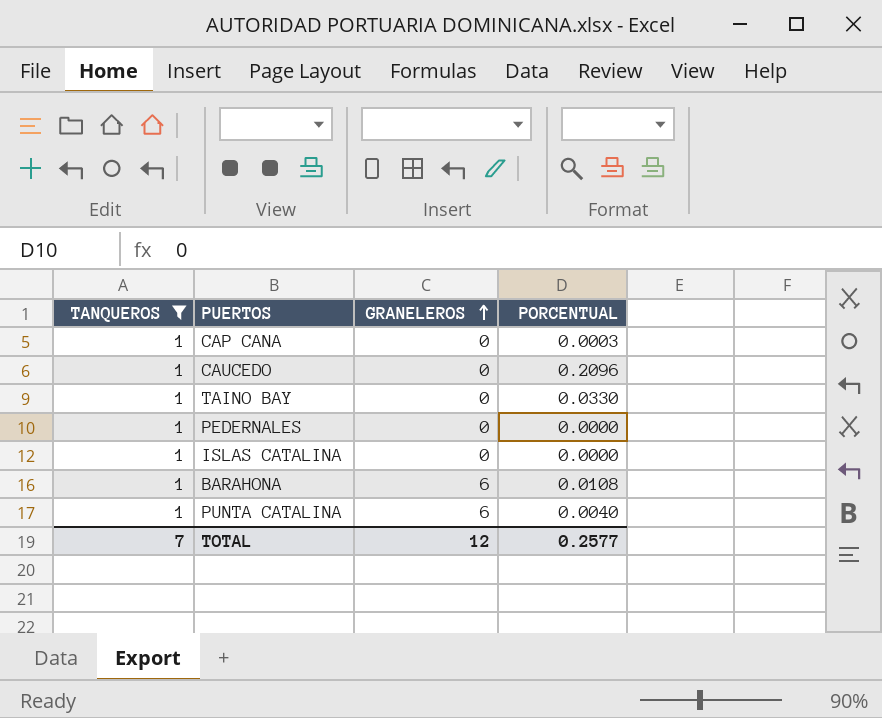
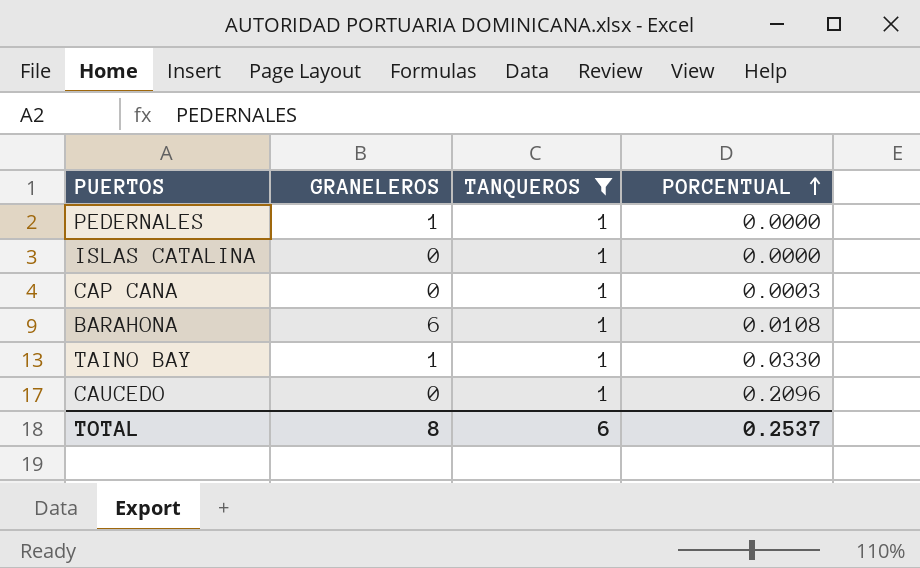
row order: GRANELEROS ascending -> PORCENTUAL ascending
column TANQUEROS | position: 1 -> 3
row PUNTA CATALINA: 1 | 6 | 0.0040 -> none
PEDERNALES | GRANELEROS: 0 -> 1
TAINO BAY | GRANELEROS: 0 -> 1
TOTAL | GRANELEROS: 12 -> 8
TOTAL | TANQUEROS: 7 -> 6
TOTAL | PORCENTUAL: 0.2577 -> 0.2537

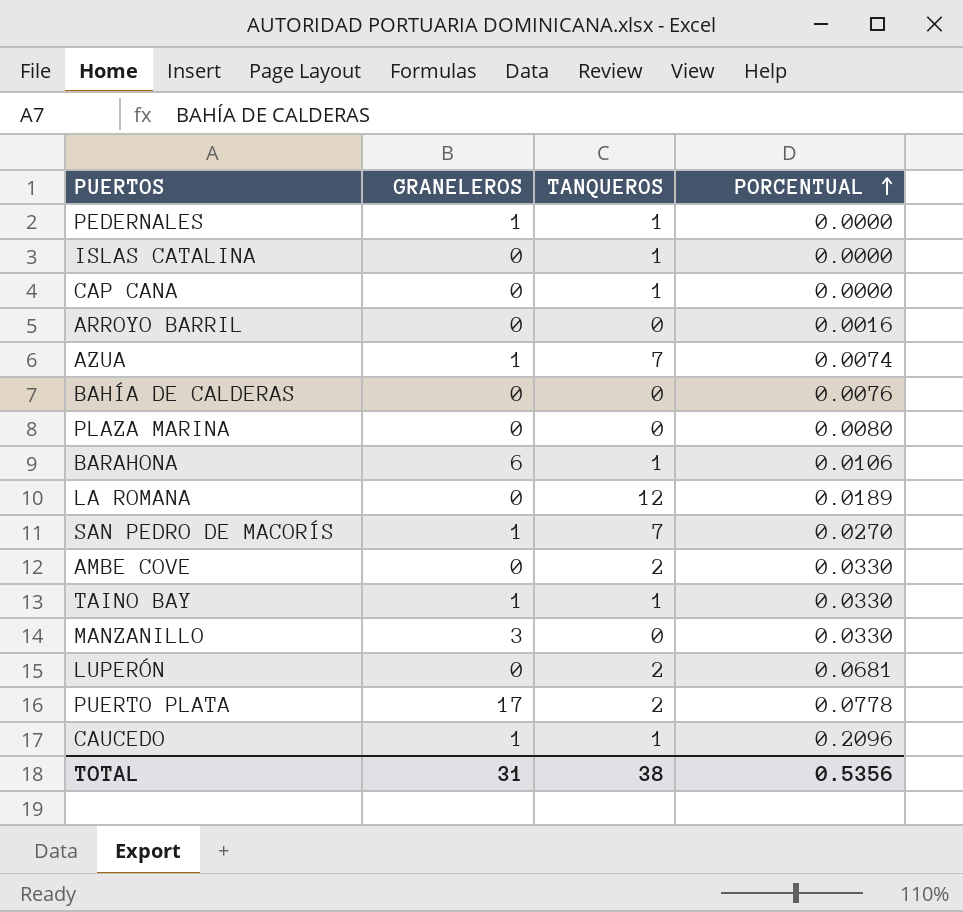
filter: TANQUEROS = 1 -> none
CAP CANA | PORCENTUAL: 0.0003 -> 0.0000
BARAHONA | PORCENTUAL: 0.0108 -> 0.0106
CAUCEDO | GRANELEROS: 0 -> 1
TOTAL | GRANELEROS: 8 -> 31
TOTAL | TANQUEROS: 6 -> 38
TOTAL | PORCENTUAL: 0.2537 -> 0.5356

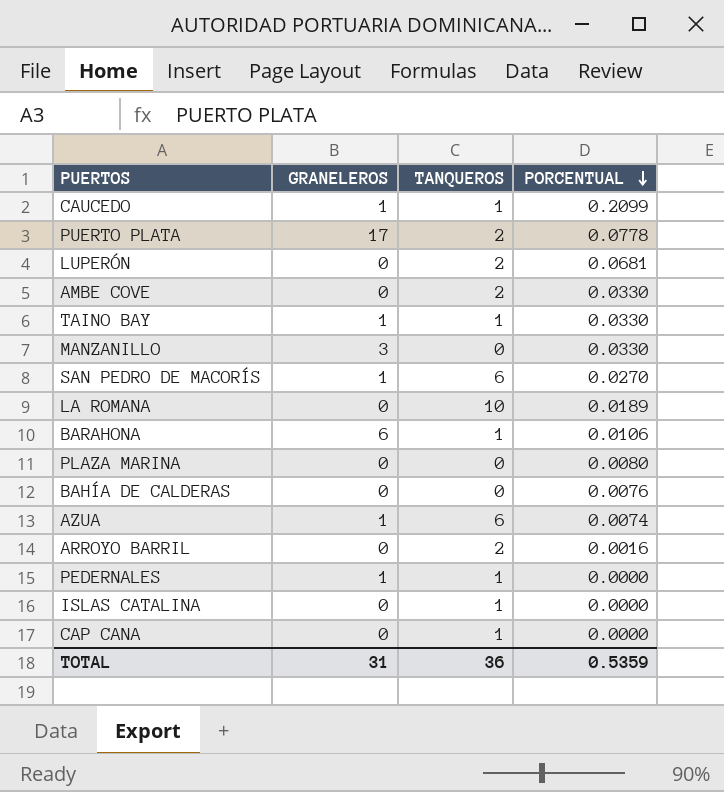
row order: PORCENTUAL ascending -> PORCENTUAL descending
CAUCEDO | PORCENTUAL: 0.2096 -> 0.2099
SAN PEDRO DE MACORÍS | TANQUEROS: 7 -> 6
LA ROMANA | TANQUEROS: 12 -> 10
AZUA | TANQUEROS: 7 -> 6
ARROYO BARRIL | TANQUEROS: 0 -> 2
TOTAL | TANQUEROS: 38 -> 36
TOTAL | PORCENTUAL: 0.5356 -> 0.5359

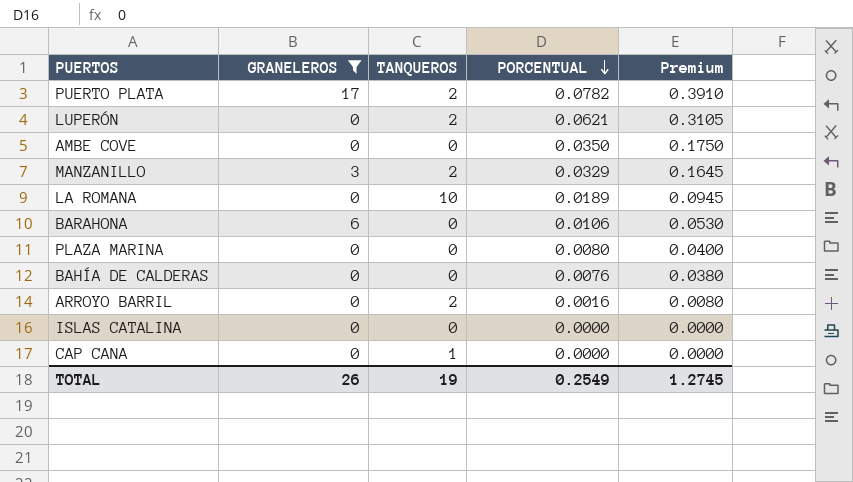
filter: none -> GRANELEROS != 1
column Premium | formula: none -> [PORCENTUAL] * 5
PUERTO PLATA | PORCENTUAL: 0.0778 -> 0.0782
LUPERÓN | PORCENTUAL: 0.0681 -> 0.0621
AMBE COVE | TANQUEROS: 2 -> 0
AMBE COVE | PORCENTUAL: 0.0330 -> 0.0350
MANZANILLO | TANQUEROS: 0 -> 2
MANZANILLO | PORCENTUAL: 0.0330 -> 0.0329
BARAHONA | TANQUEROS: 1 -> 0
ISLAS CATALINA | TANQUEROS: 1 -> 0
TOTAL | GRANELEROS: 31 -> 26
TOTAL | TANQUEROS: 36 -> 19
TOTAL | PORCENTUAL: 0.5359 -> 0.2549

